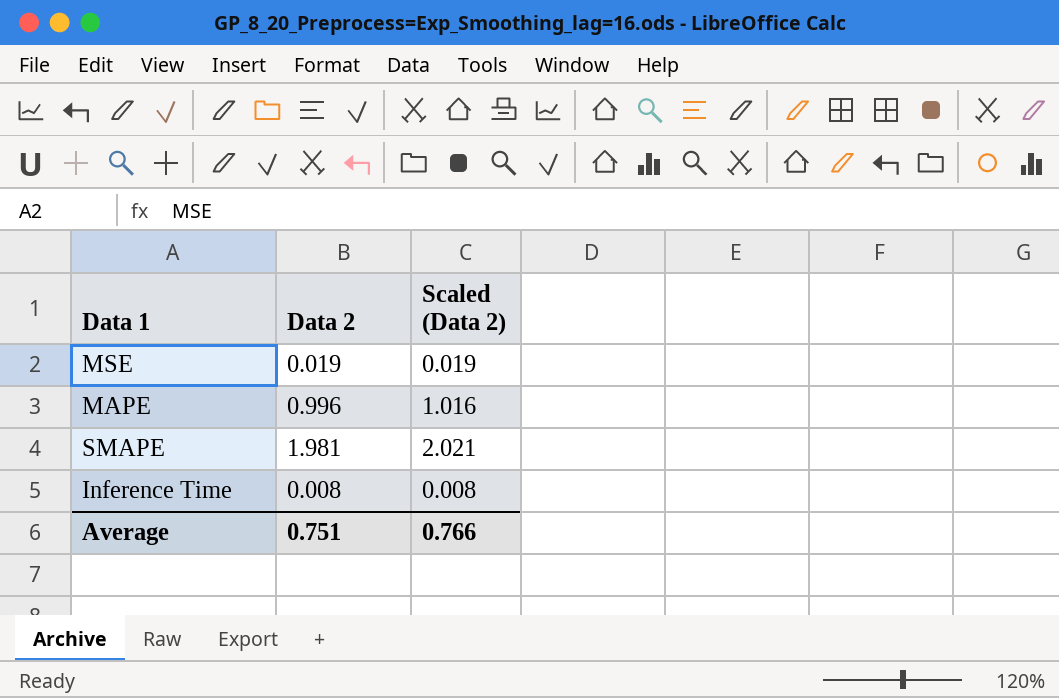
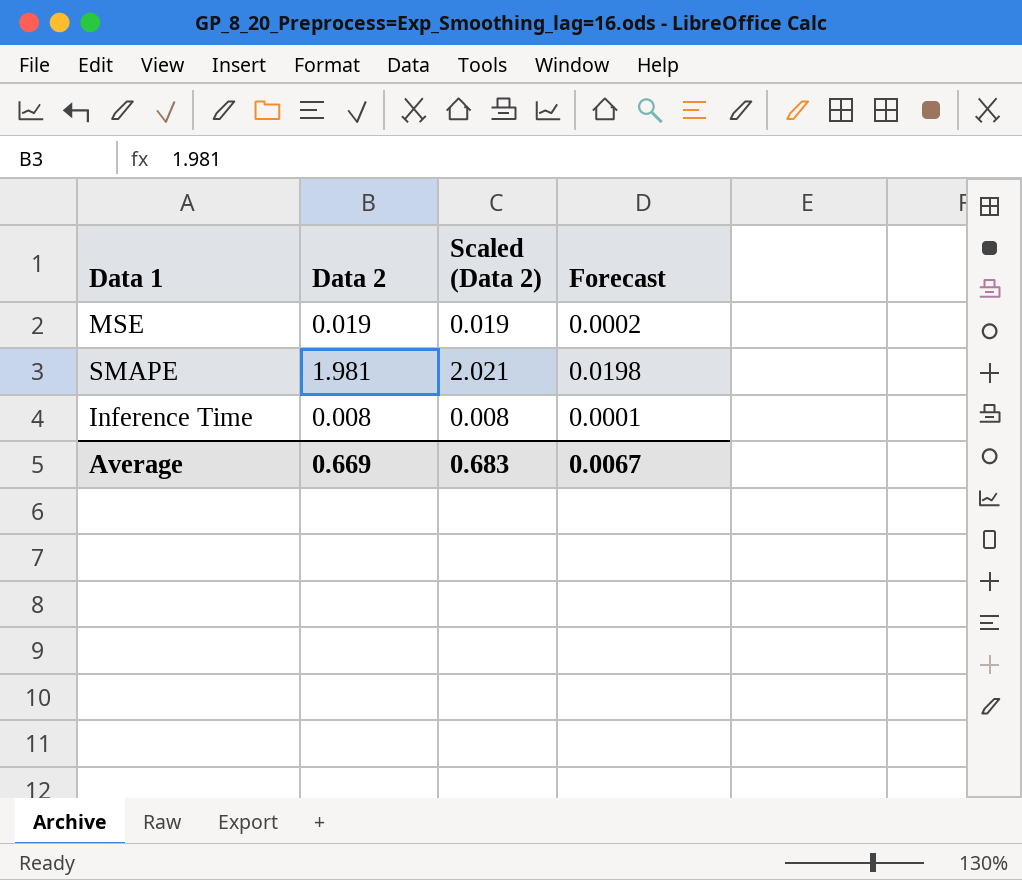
column Forecast | formula: none -> [Data 2] * 0.01
row MAPE: 0.996 | 1.016 -> none
Average | Data 2: 0.751 -> 0.669
Average | Scaled (Data 2): 0.766 -> 0.683

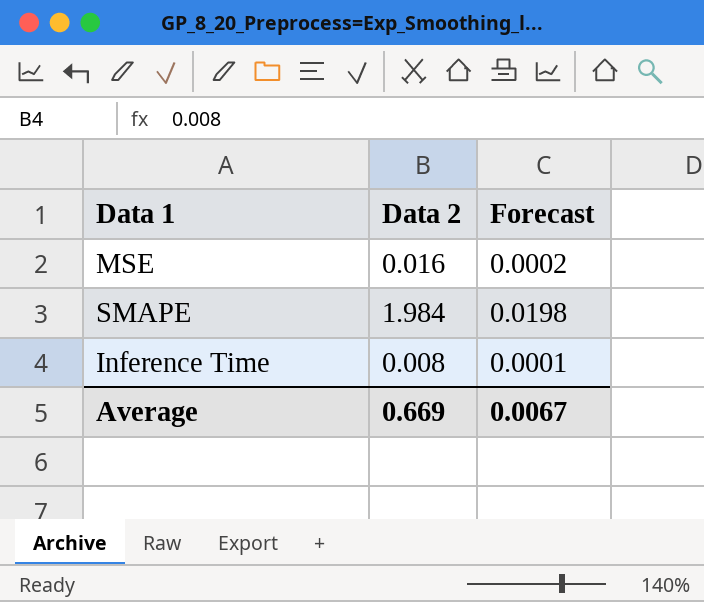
column Scaled (Data 2) | formula: [Data 2] * 1.02 -> none
MSE | Data 2: 0.019 -> 0.016
SMAPE | Data 2: 1.981 -> 1.984

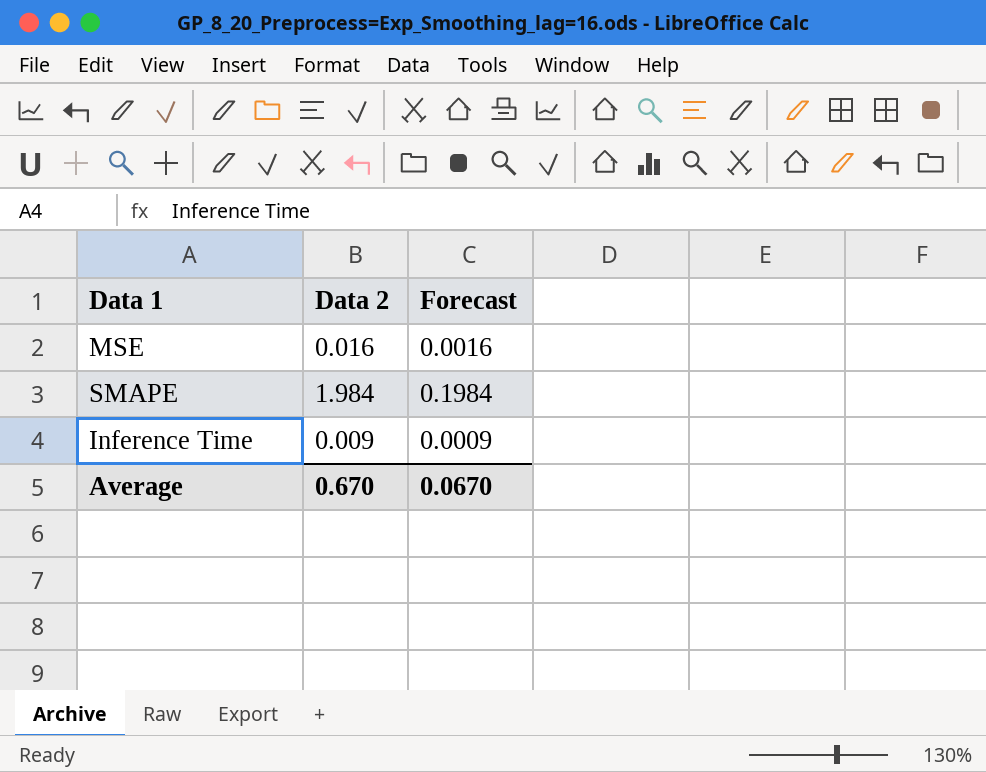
column Forecast | formula: [Data 2] * 0.01 -> [Data 2] * 0.1
Inference Time | Data 2: 0.008 -> 0.009
Average | Data 2: 0.669 -> 0.670
Average | Forecast: 0.0067 -> 0.0670

